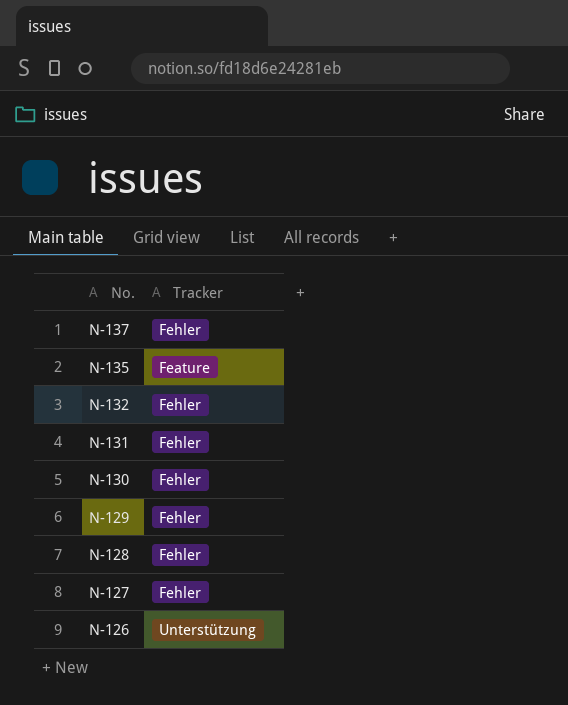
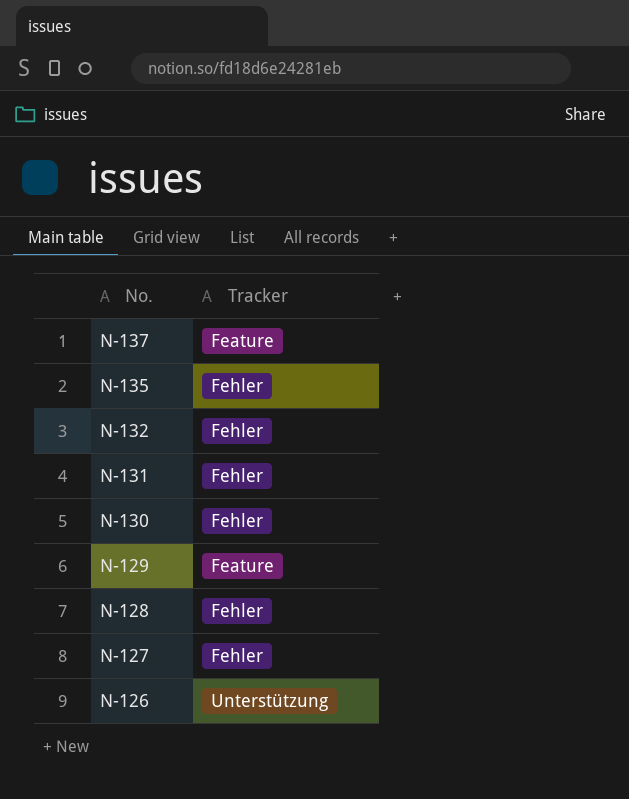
N-137 | Tracker: Fehler -> Feature
N-135 | Tracker: Feature -> Fehler
N-129 | Tracker: Fehler -> Feature

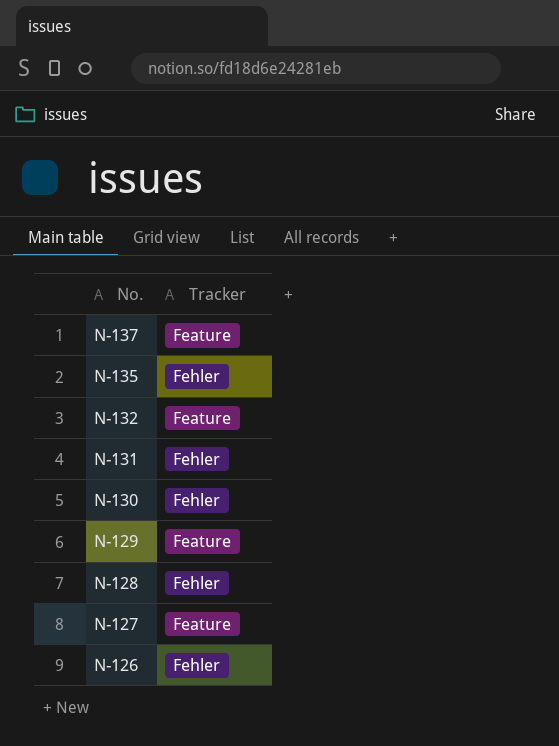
N-132 | Tracker: Fehler -> Feature
N-127 | Tracker: Fehler -> Feature
N-126 | Tracker: Unterstützung -> Fehler

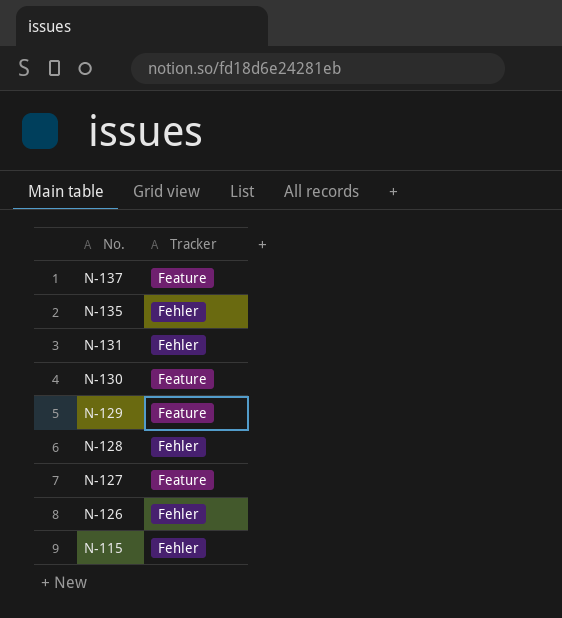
row N-132: Feature -> none
N-130 | Tracker: Fehler -> Feature
row N-115: none -> Fehler

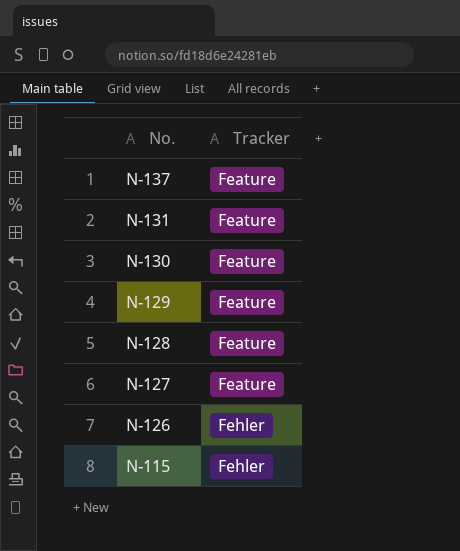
row N-135: Fehler -> none
N-131 | Tracker: Fehler -> Feature
N-128 | Tracker: Fehler -> Feature

